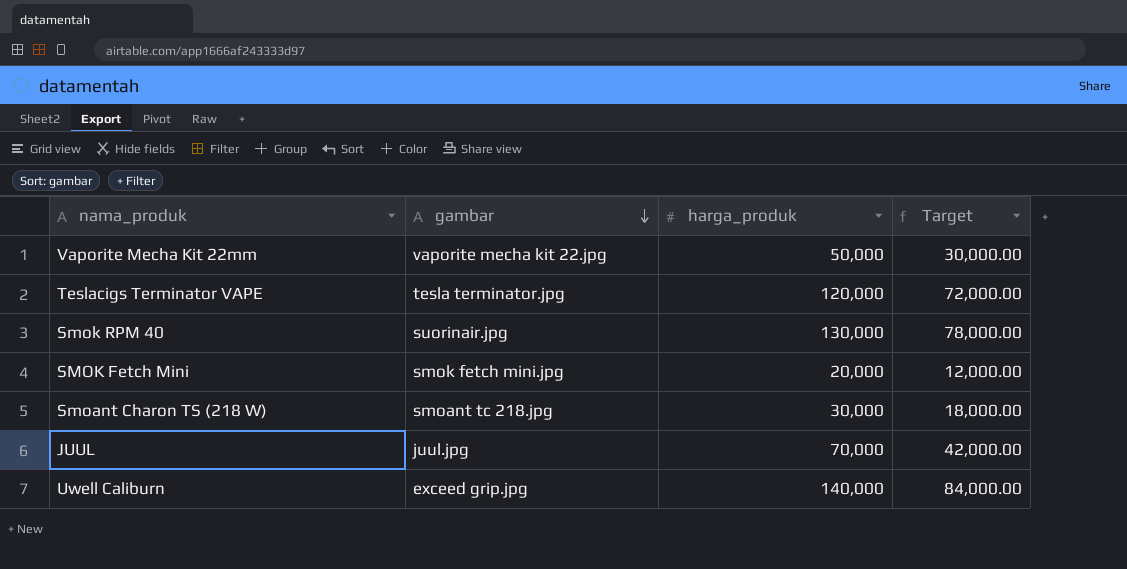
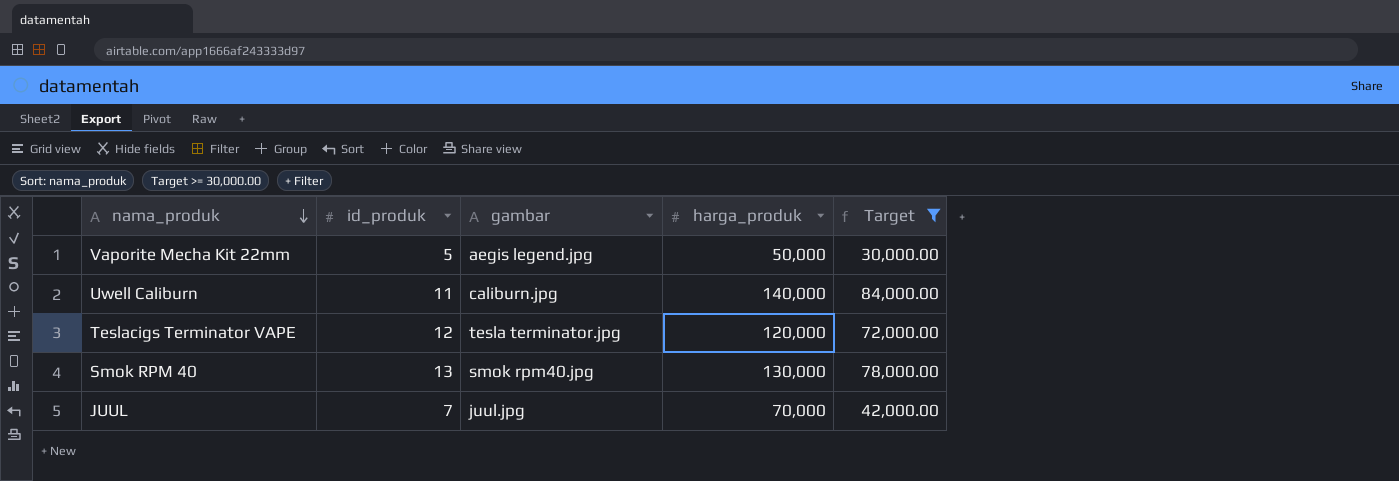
filter: none -> Target >= 30,000.00
row order: gambar descending -> nama_produk descending
column id_produk | position: none -> 2
Vaporite Mecha Kit 22mm | gambar: vaporite mecha kit 22.jpg -> aegis legend.jpg
Uwell Caliburn | gambar: exceed grip.jpg -> caliburn.jpg
Smok RPM 40 | gambar: suorinair.jpg -> smok rpm40.jpg

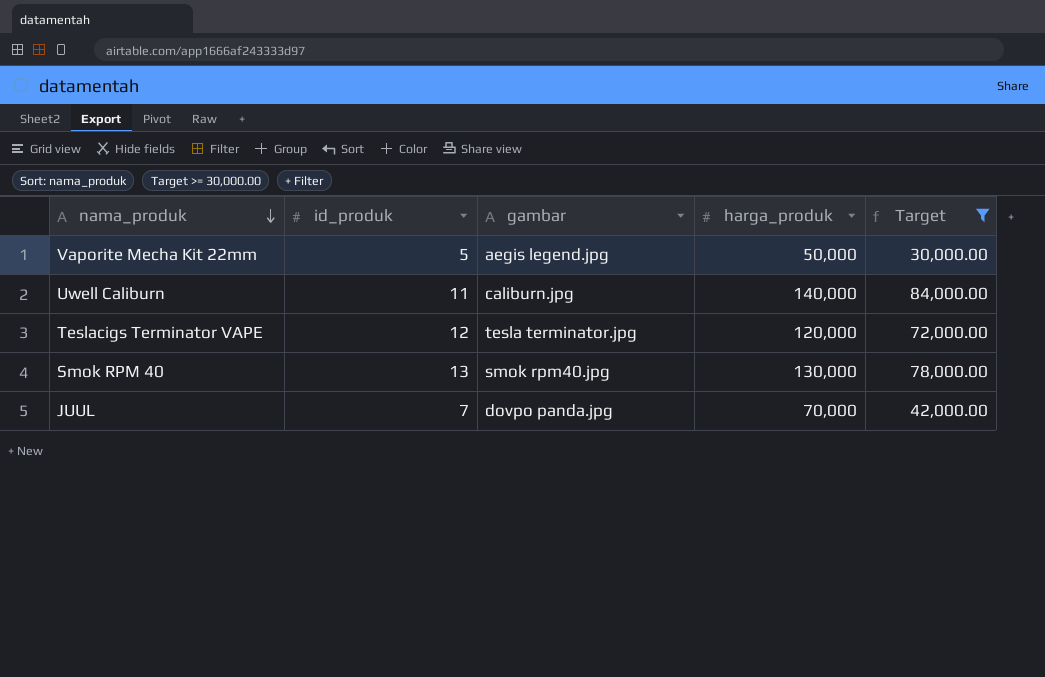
JUUL | gambar: juul.jpg -> dovpo panda.jpg

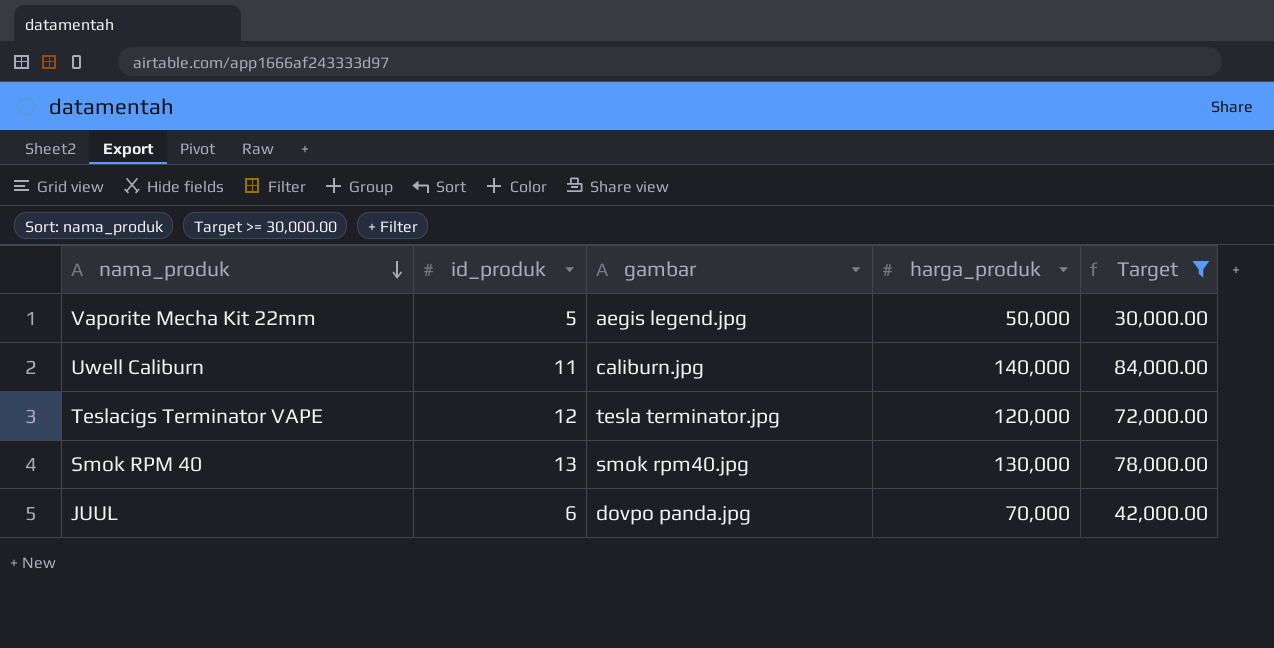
JUUL | id_produk: 7 -> 6

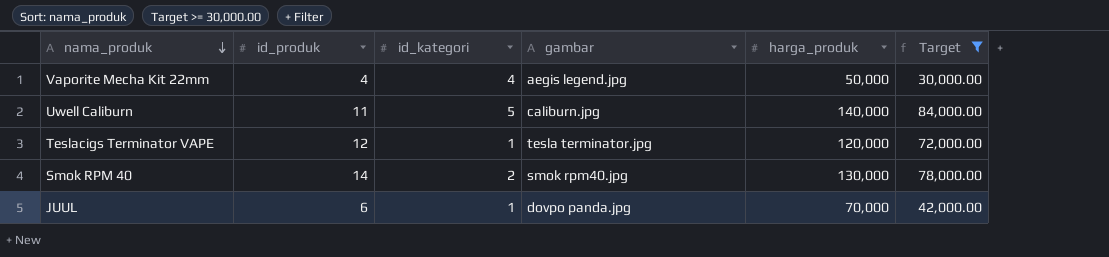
column id_kategori | position: none -> 3
Vaporite Mecha Kit 22mm | id_produk: 5 -> 4
Smok RPM 40 | id_produk: 13 -> 14

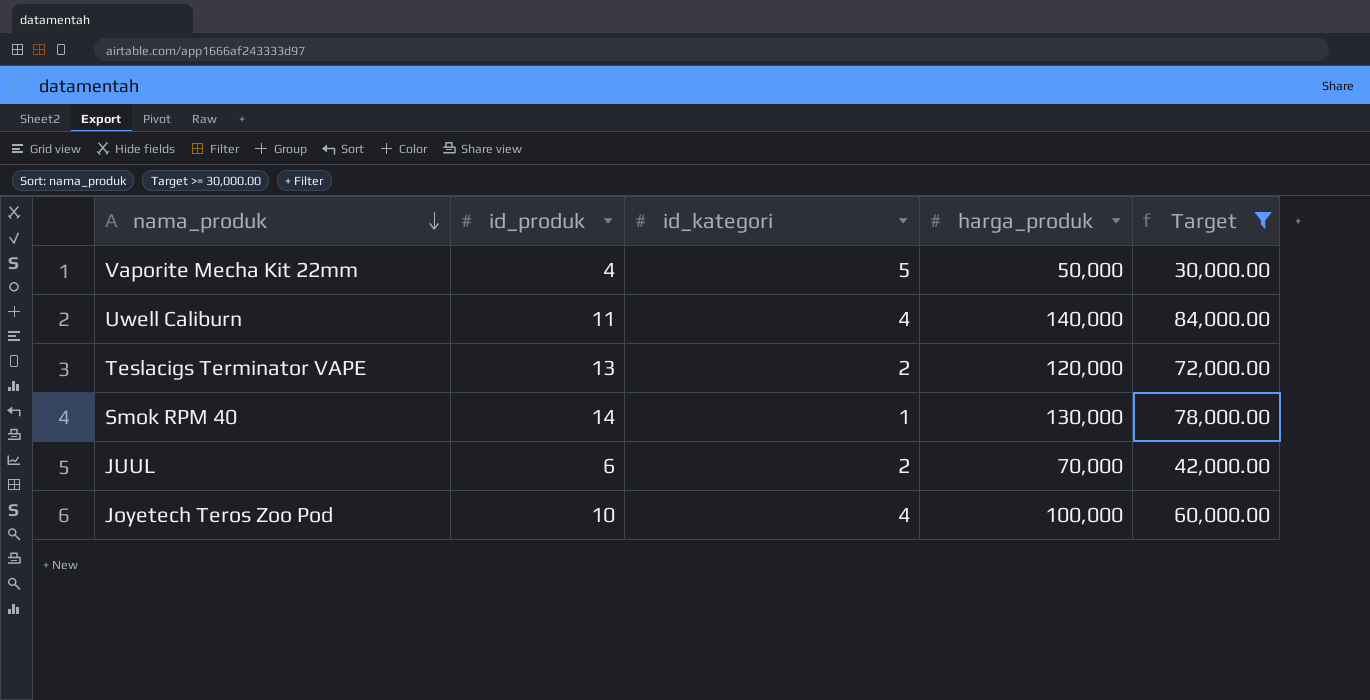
column gambar | position: 4 -> none
Vaporite Mecha Kit 22mm | id_kategori: 4 -> 5
Uwell Caliburn | id_kategori: 5 -> 4
Teslacigs Terminator VAPE | id_produk: 12 -> 13
Teslacigs Terminator VAPE | id_kategori: 1 -> 2
Smok RPM 40 | id_kategori: 2 -> 1
JUUL | id_kategori: 1 -> 2
row Joyetech Teros Zoo Pod: none -> 10 | 4 | 100,000 | 60,000.00

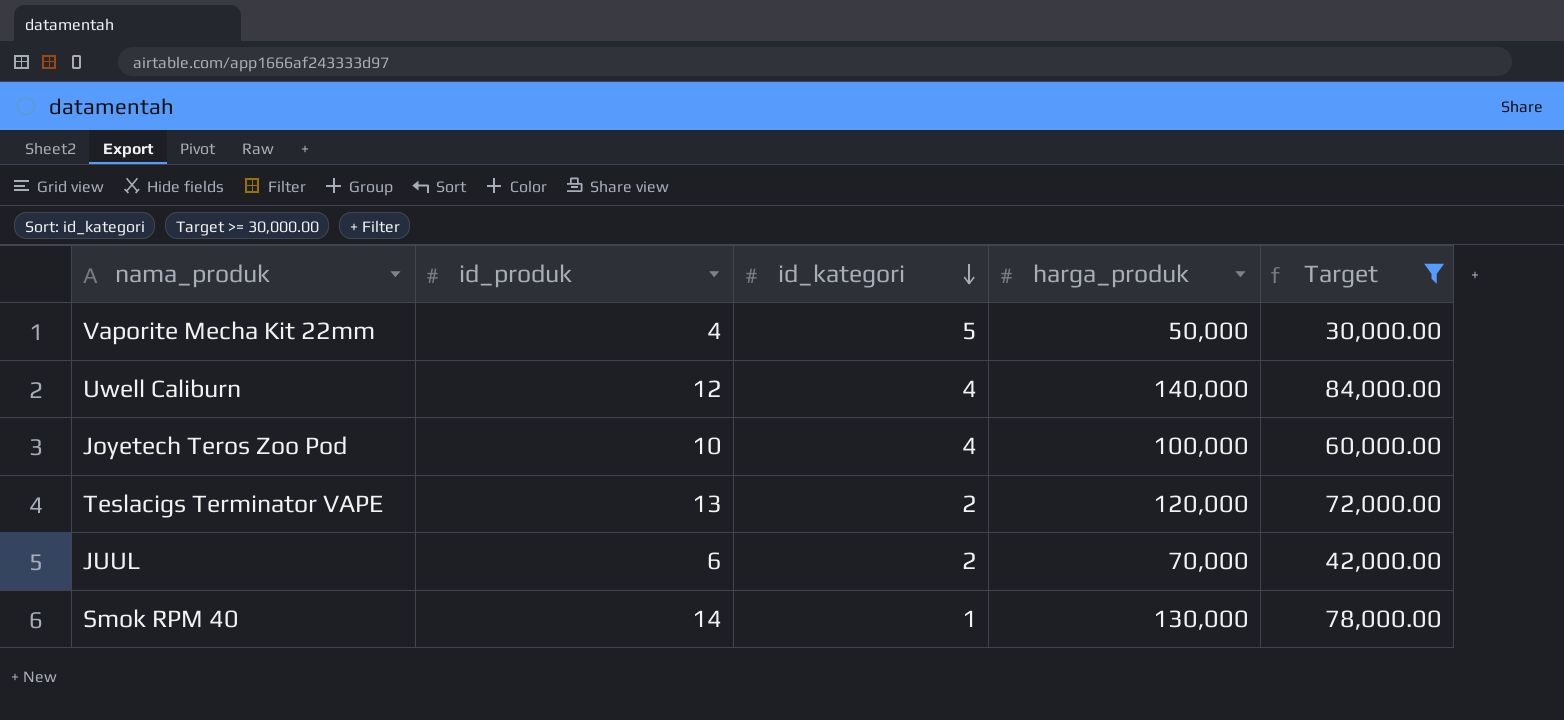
row order: nama_produk descending -> id_kategori descending
Uwell Caliburn | id_produk: 11 -> 12

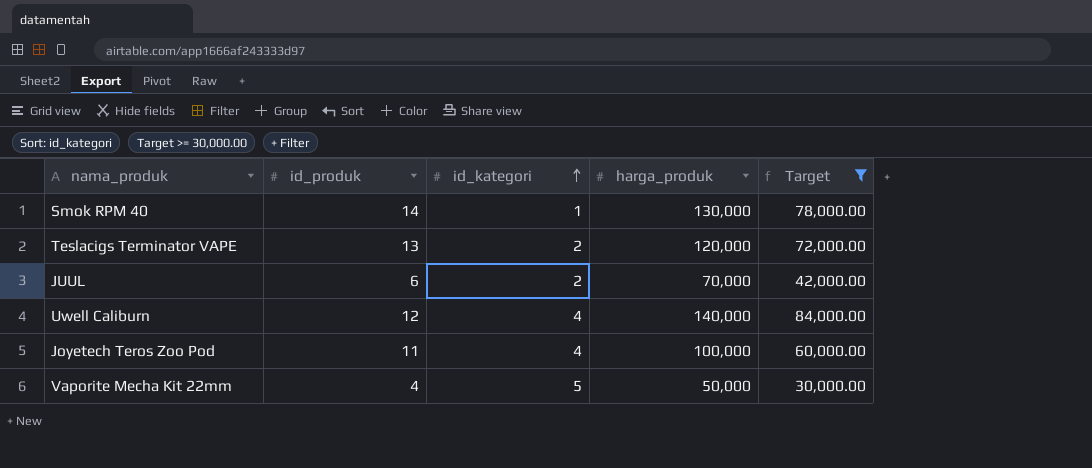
row order: id_kategori descending -> id_kategori ascending
Joyetech Teros Zoo Pod | id_produk: 10 -> 11

